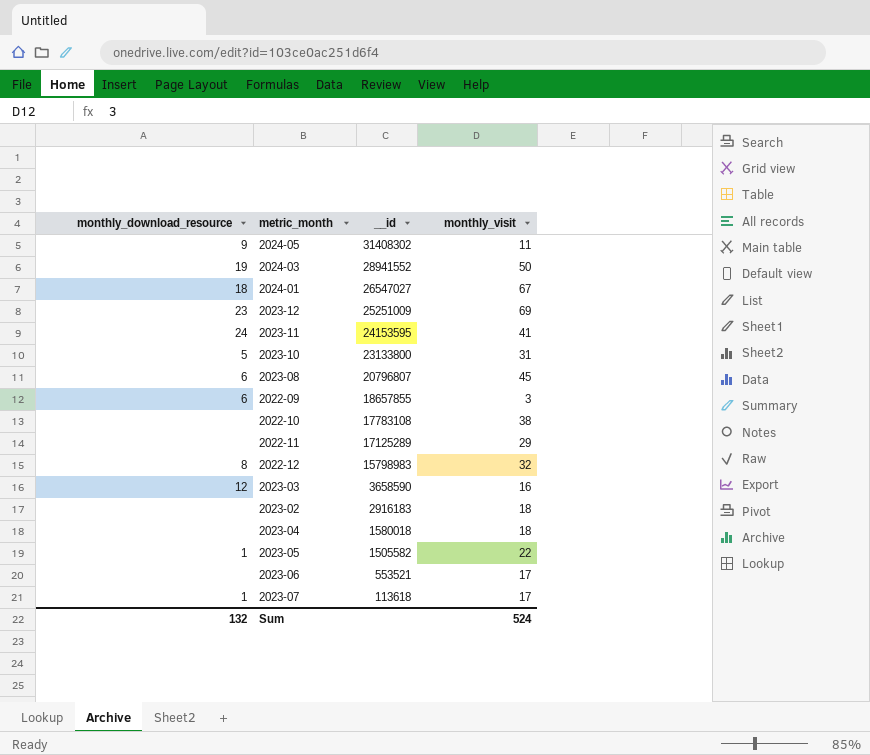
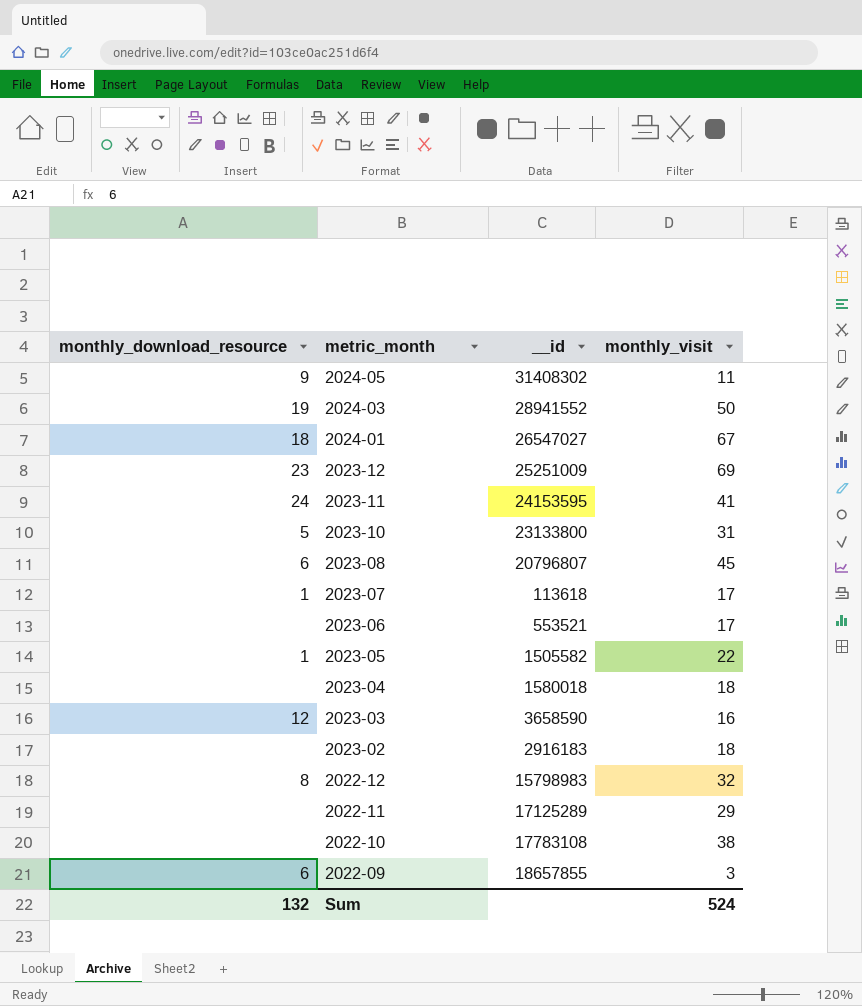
row order: __id descending -> metric_month descending

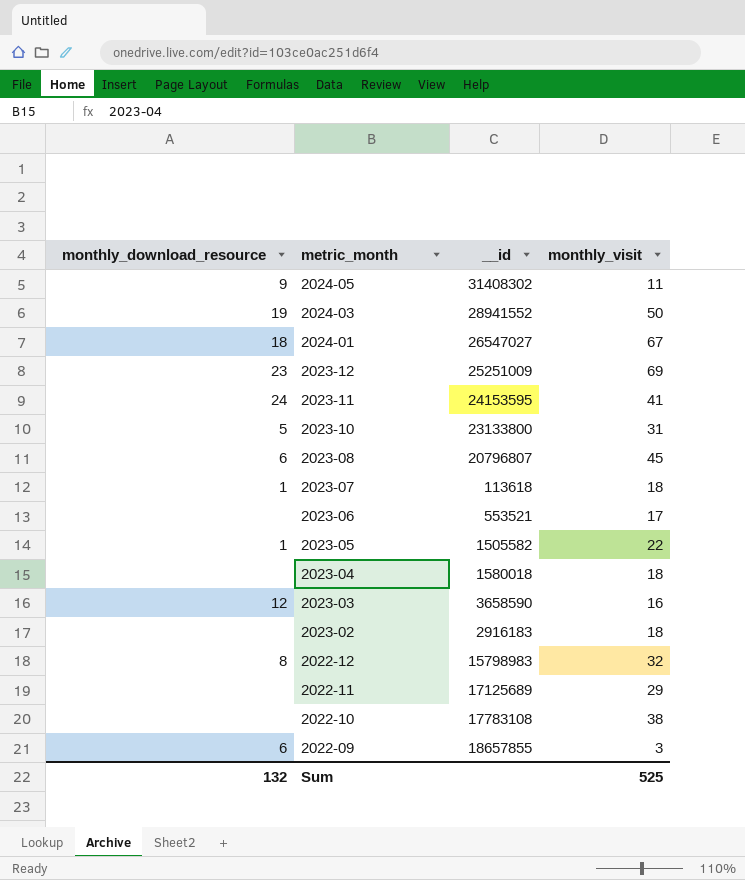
2023-07 | monthly_visit: 17 -> 18
2022-11 | __id: 17125289 -> 17125689
Sum | monthly_visit: 524 -> 525

